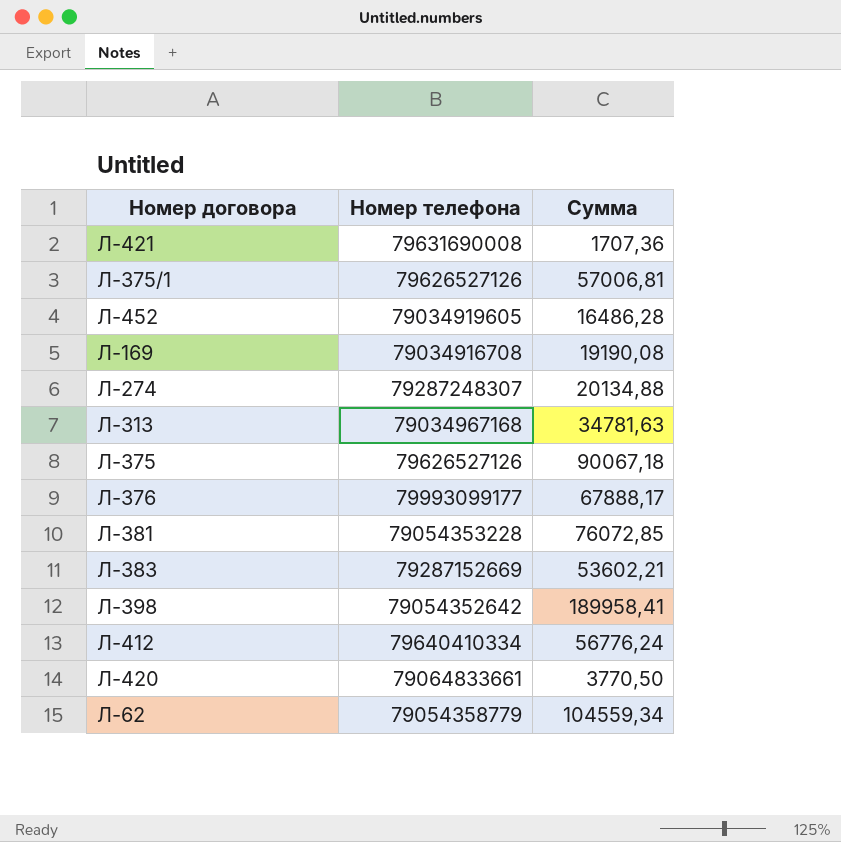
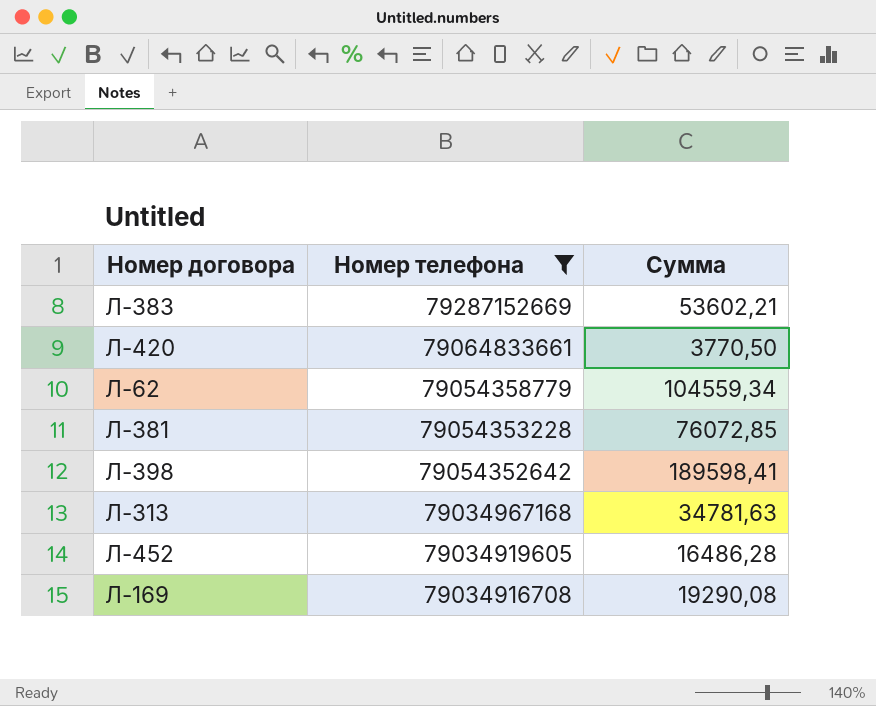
filter: none -> Номер телефона <= 79287152669
row order: none -> Номер телефона descending
Л-398 | Сумма: 189958,41 -> 189598,41
Л-169 | Сумма: 19190,08 -> 19290,08

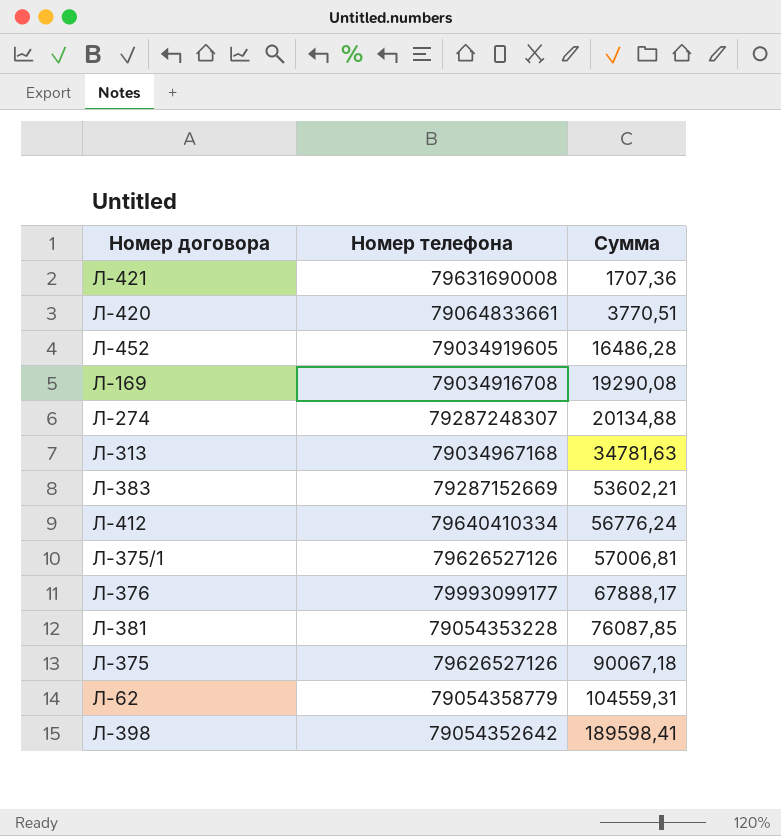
filter: Номер телефона <= 79287152669 -> none
row order: Номер телефона descending -> Сумма ascending
Л-420 | Сумма: 3770,50 -> 3770,51
Л-381 | Сумма: 76072,85 -> 76087,85
Л-62 | Сумма: 104559,34 -> 104559,31

